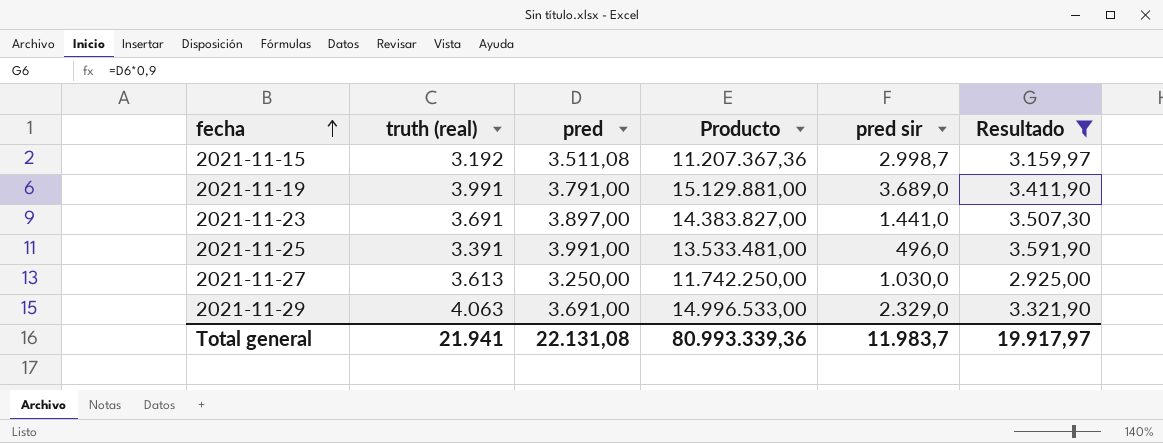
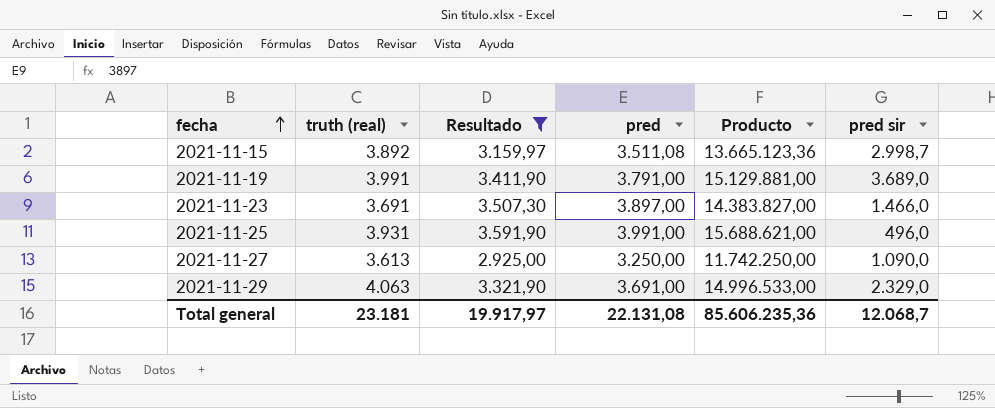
column Resultado | position: 6 -> 3
2021-11-15 | truth (real): 3.192 -> 3.892
2021-11-15 | Producto: 11.207.367,36 -> 13.665.123,36
2021-11-23 | pred sir: 1.441,0 -> 1.466,0
2021-11-25 | truth (real): 3.391 -> 3.931
2021-11-25 | Producto: 13.533.481,00 -> 15.688.621,00
2021-11-27 | pred sir: 1.030,0 -> 1.090,0
Total general | truth (real): 21.941 -> 23.181
Total general | Producto: 80.993.339,36 -> 85.606.235,36
Total general | pred sir: 11.983,7 -> 12.068,7

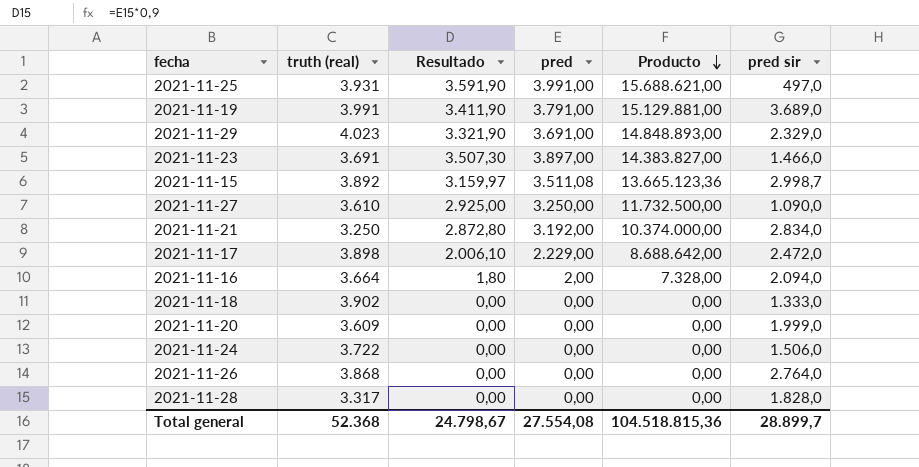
filter: Resultado >= 2.925,00 -> none
row order: fecha ascending -> Producto descending
2021-11-25 | pred sir: 496,0 -> 497,0
2021-11-29 | truth (real): 4.063 -> 4.023
2021-11-29 | Producto: 14.996.533,00 -> 14.848.893,00
2021-11-27 | truth (real): 3.613 -> 3.610
2021-11-27 | Producto: 11.742.250,00 -> 11.732.500,00
Total general | truth (real): 23.181 -> 52.368
Total general | Resultado: 19.917,97 -> 24.798,67
Total general | pred: 22.131,08 -> 27.554,08
Total general | Producto: 85.606.235,36 -> 104.518.815,36
Total general | pred sir: 12.068,7 -> 28.899,7

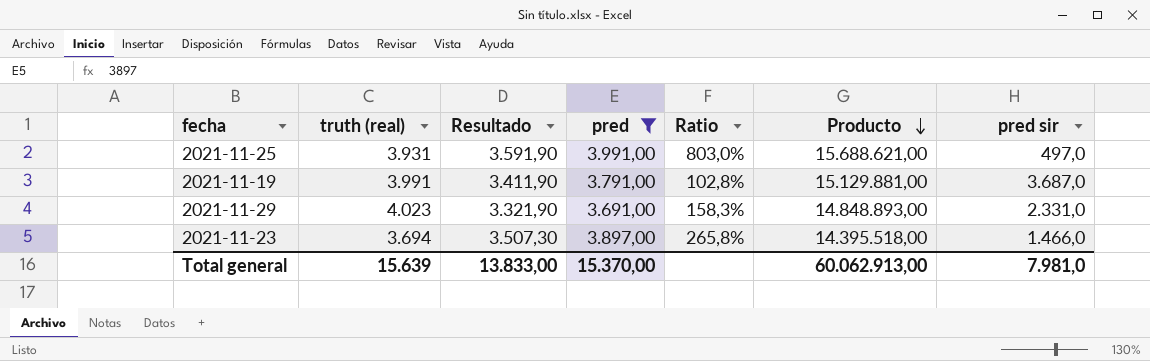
filter: none -> pred >= 3.691,00
column Ratio | formula: none -> [pred] / [pred sir]
2021-11-19 | pred sir: 3.689,0 -> 3.687,0
2021-11-29 | pred sir: 2.329,0 -> 2.331,0
2021-11-23 | truth (real): 3.691 -> 3.694
2021-11-23 | Producto: 14.383.827,00 -> 14.395.518,00
Total general | truth (real): 52.368 -> 15.639
Total general | Resultado: 24.798,67 -> 13.833,00
Total general | pred: 27.554,08 -> 15.370,00
Total general | Producto: 104.518.815,36 -> 60.062.913,00
Total general | pred sir: 28.899,7 -> 7.981,0

